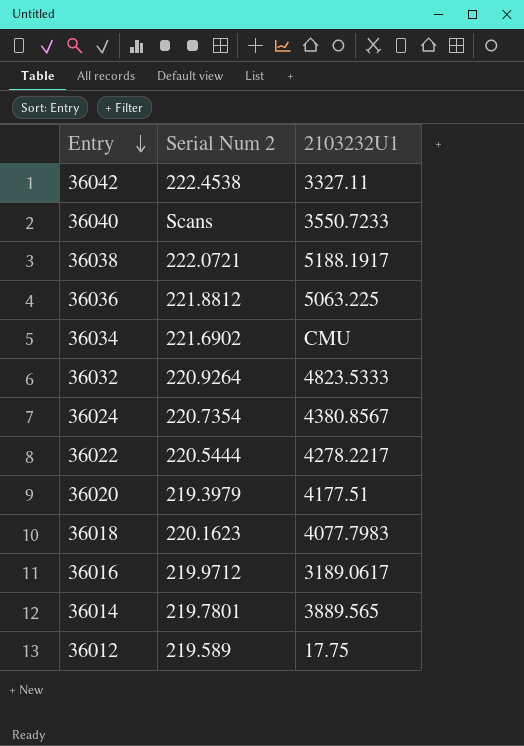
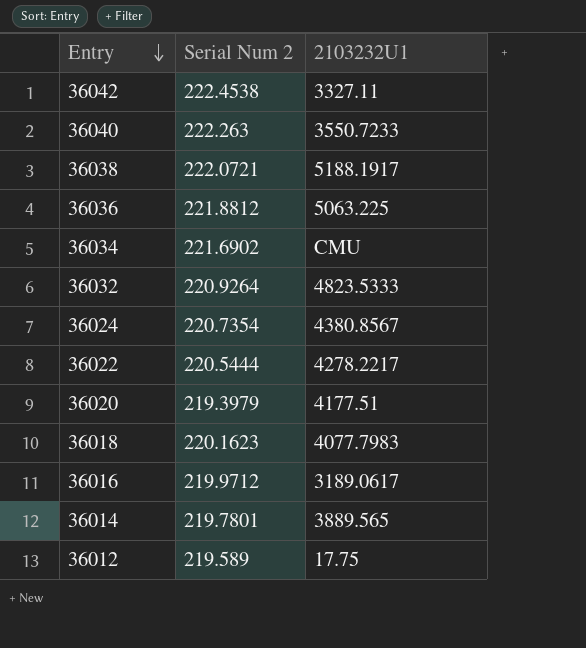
36040 | Serial Num 2: Scans -> 222.263

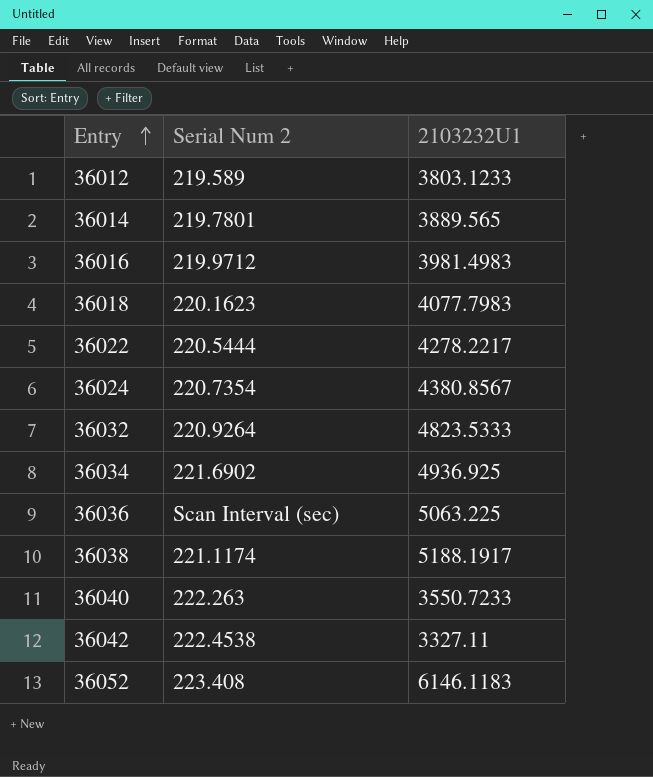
row order: Entry descending -> Entry ascending
row 36020: 219.3979 | 4177.51 -> none
36012 | 2103232U1: 17.75 -> 3803.1233
36016 | 2103232U1: 3189.0617 -> 3981.4983
36034 | 2103232U1: CMU -> 4936.925
36036 | Serial Num 2: 221.8812 -> Scan Interval (sec)
36038 | Serial Num 2: 222.0721 -> 221.1174
row 36052: none -> 223.408 | 6146.1183

